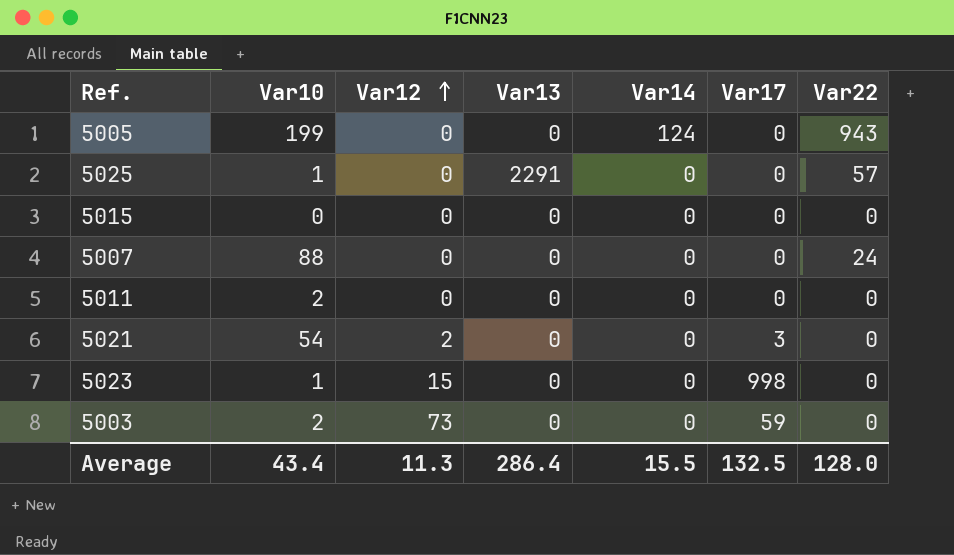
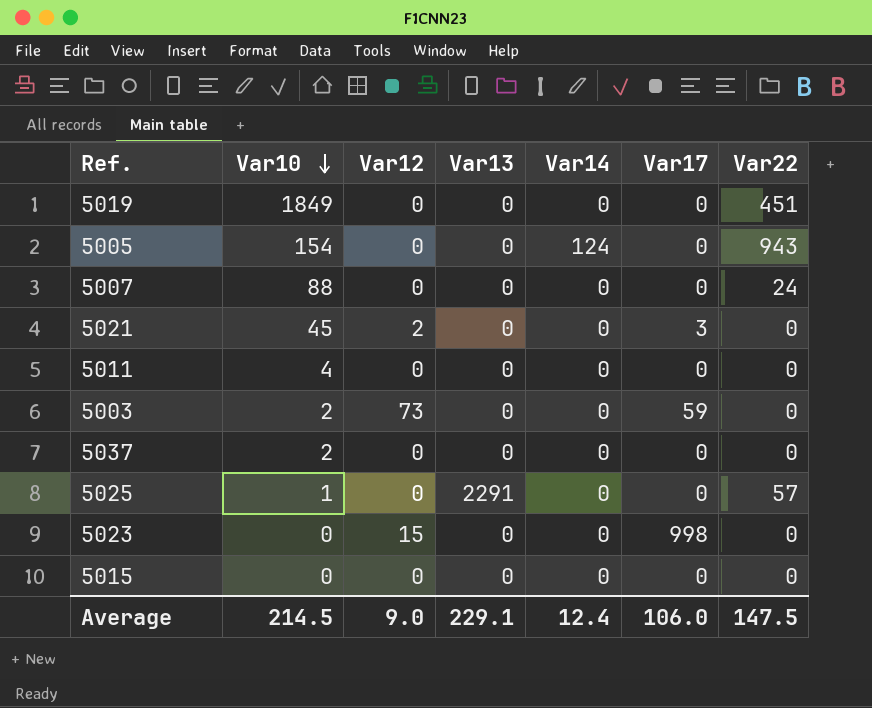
row order: Var12 ascending -> Var10 descending
row 5019: none -> 1849 | 0 | 0 | 0 | 0 | 451
5005 | Var10: 199 -> 154
5021 | Var10: 54 -> 45
5011 | Var10: 2 -> 4
row 5037: none -> 2 | 0 | 0 | 0 | 0 | 0
5023 | Var10: 1 -> 0
Average | Var10: 43.4 -> 214.5
Average | Var12: 11.3 -> 9.0
Average | Var13: 286.4 -> 229.1
Average | Var14: 15.5 -> 12.4
Average | Var17: 132.5 -> 106.0
Average | Var22: 128.0 -> 147.5

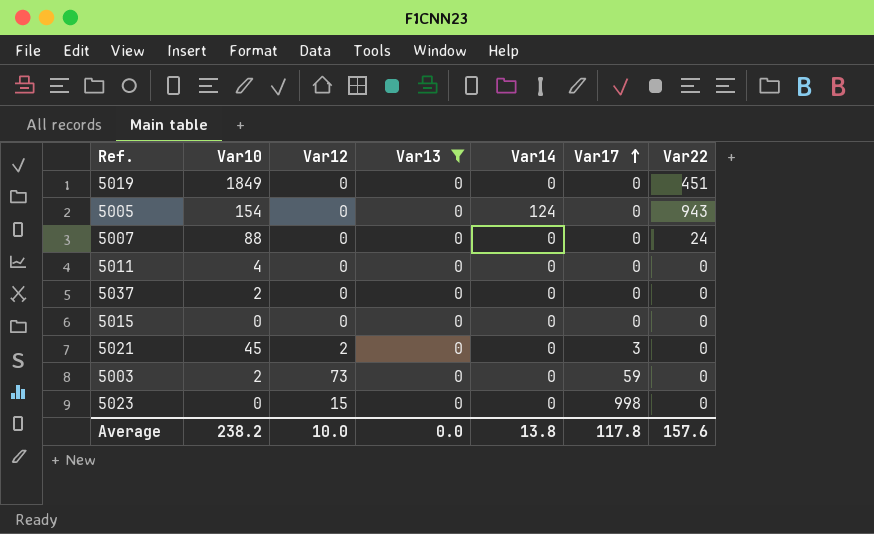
filter: none -> Var13 = 0
row order: Var10 descending -> Var17 ascending
Average | Var10: 214.5 -> 238.2
Average | Var12: 9.0 -> 10.0
Average | Var13: 229.1 -> 0.0
Average | Var14: 12.4 -> 13.8
Average | Var17: 106.0 -> 117.8
Average | Var22: 147.5 -> 157.6

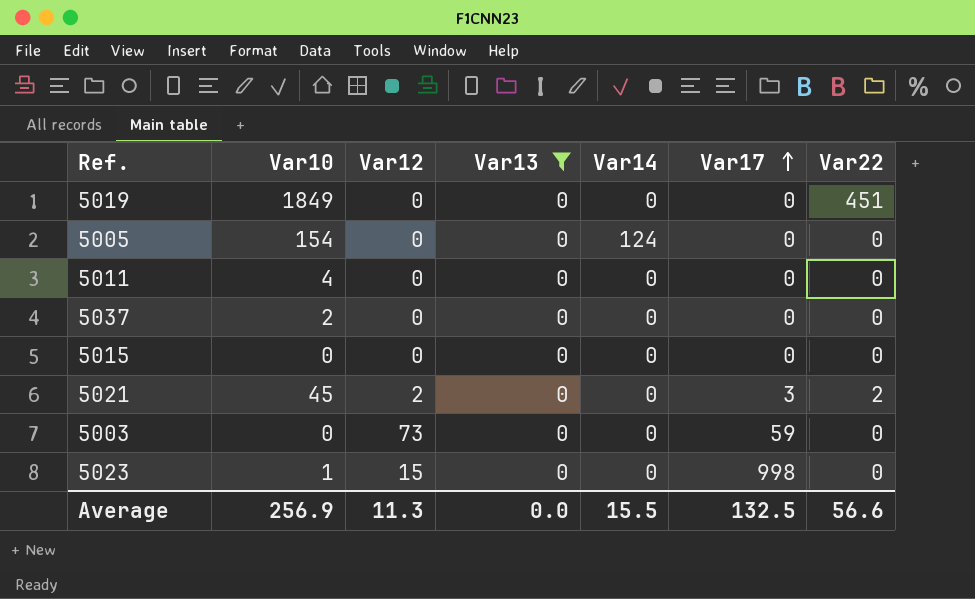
row 5007: 88 | 0 | 0 | 0 | 0 | 24 -> none
5005 | Var22: 943 -> 0
5021 | Var22: 0 -> 2
5003 | Var10: 2 -> 0
5023 | Var10: 0 -> 1
Average | Var10: 238.2 -> 256.9
Average | Var12: 10.0 -> 11.3
Average | Var14: 13.8 -> 15.5
Average | Var17: 117.8 -> 132.5
Average | Var22: 157.6 -> 56.6

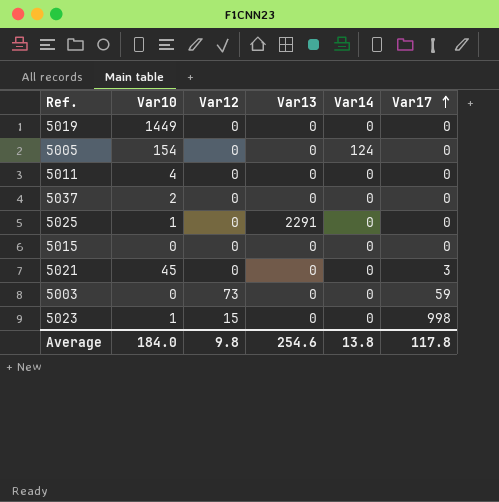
filter: Var13 = 0 -> none
column Var22 | position: 7 -> none
5019 | Var10: 1849 -> 1449
5021 | Var12: 2 -> 0
Average | Var10: 256.9 -> 184.0
Average | Var12: 11.3 -> 9.8
Average | Var13: 0.0 -> 254.6
Average | Var14: 15.5 -> 13.8
Average | Var17: 132.5 -> 117.8

